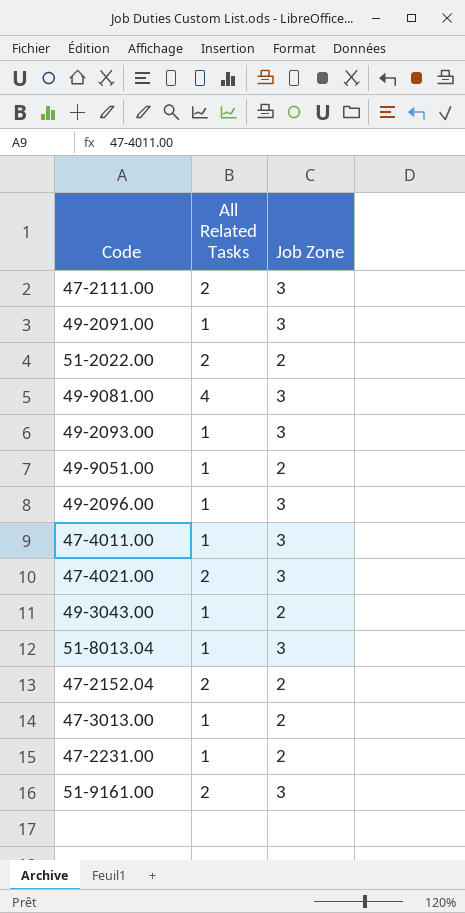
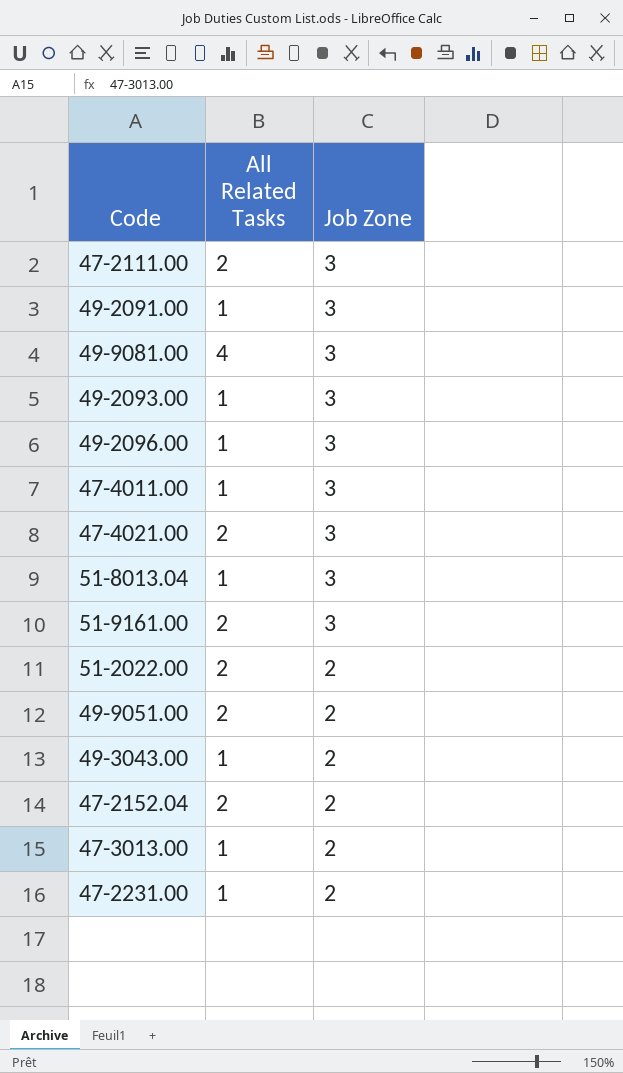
row order: none -> Job Zone descending
49-9051.00 | All Related Tasks: 1 -> 2

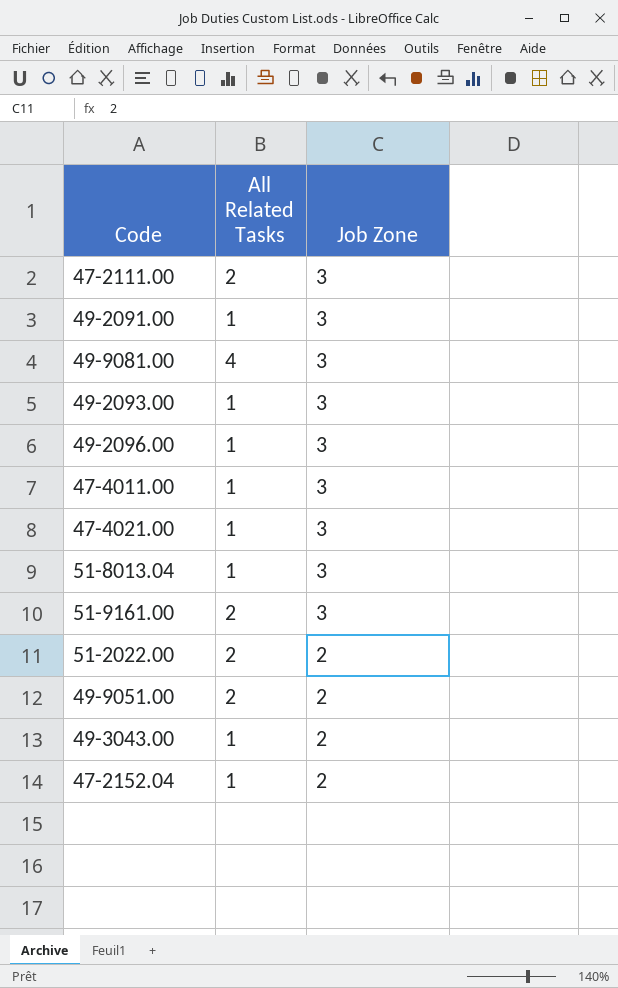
row 47-3013.00: 1 | 2 -> none
row 47-2231.00: 1 | 2 -> none
47-4021.00 | All Related Tasks: 2 -> 1
47-2152.04 | All Related Tasks: 2 -> 1

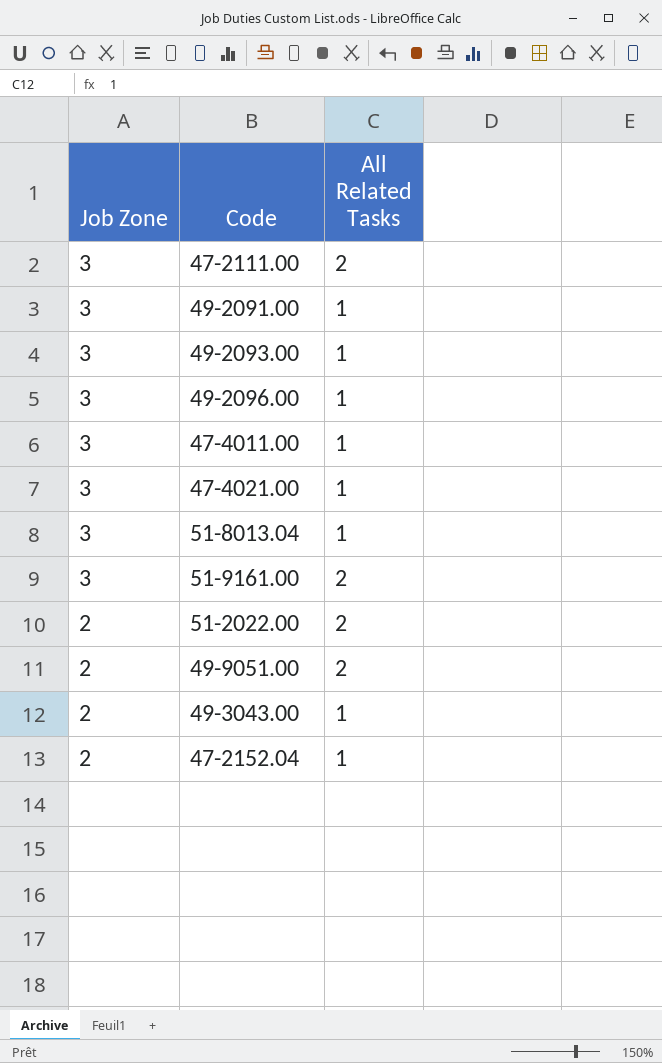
column Job Zone | position: 3 -> 1
row 49-9081.00: 4 | 3 -> none

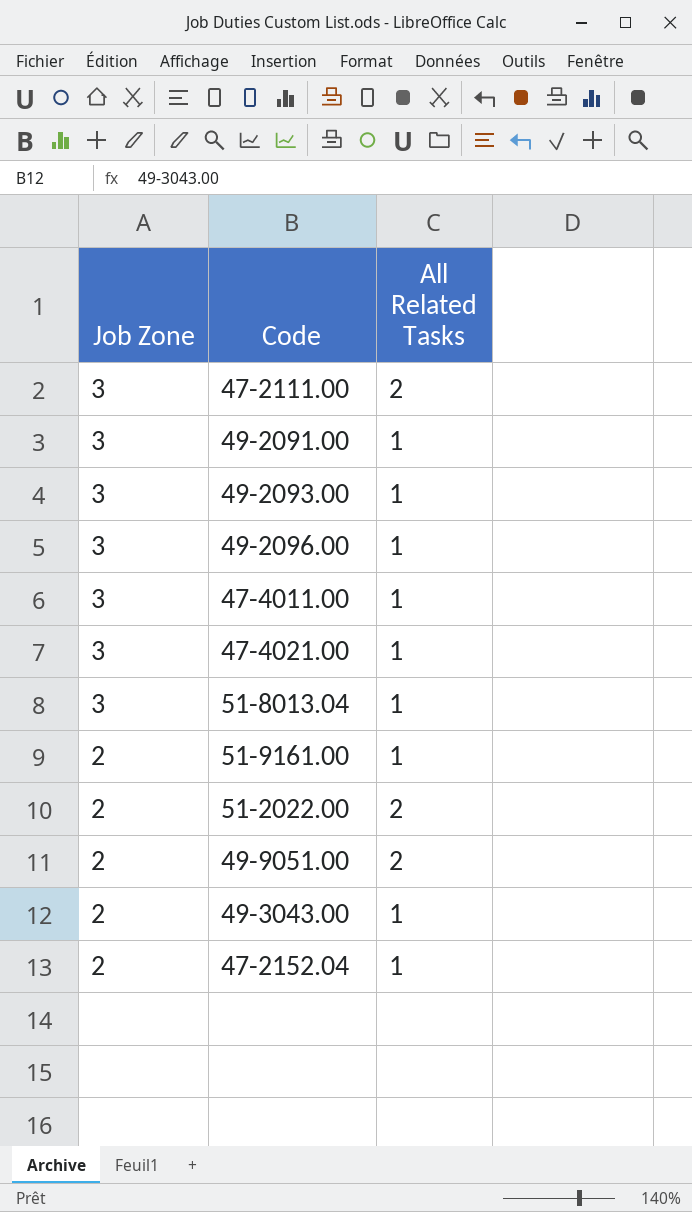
51-9161.00 | Job Zone: 3 -> 2
51-9161.00 | All Related Tasks: 2 -> 1

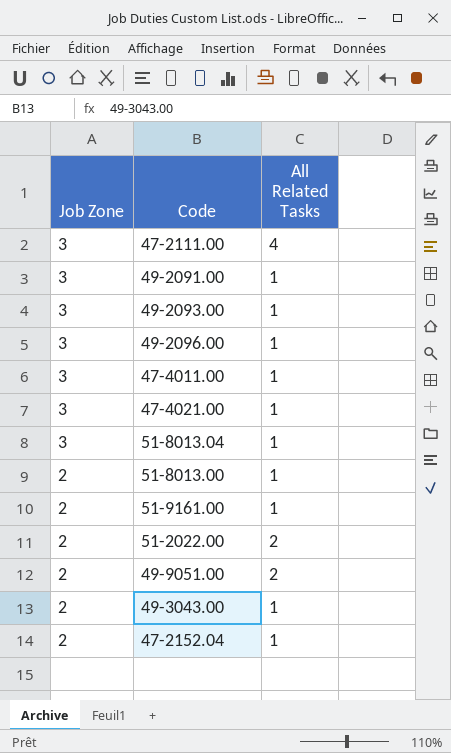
47-2111.00 | All Related Tasks: 2 -> 4
row 51-8013.00: none -> 2 | 1

